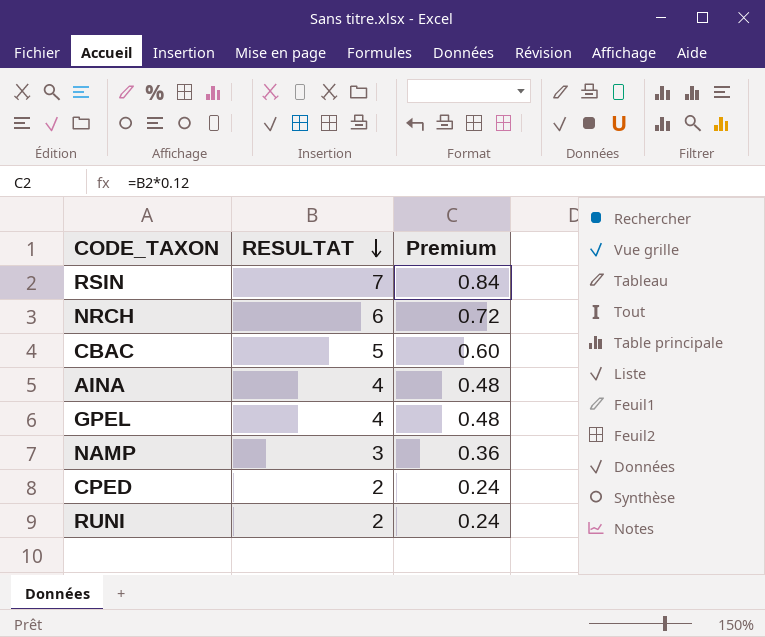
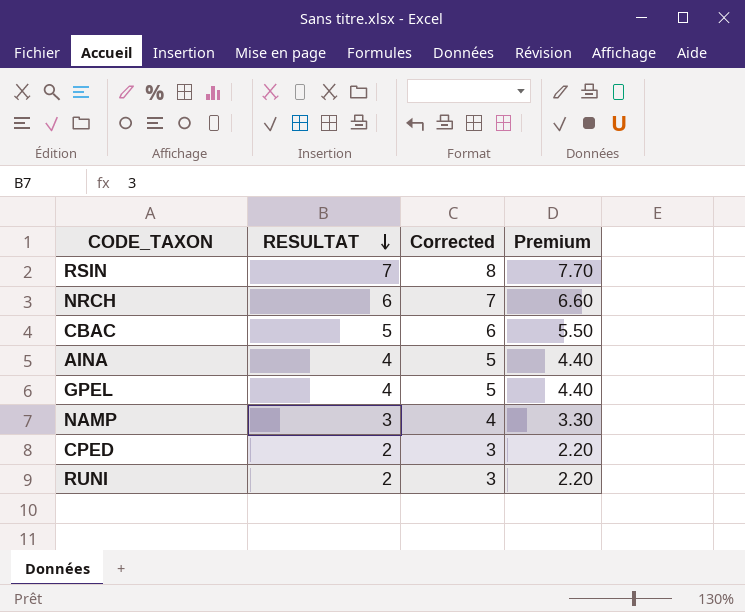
column Corrected | formula: none -> [RESULTAT] + 1
column Premium | formula: [RESULTAT] * 0.12 -> [RESULTAT] * 1.1

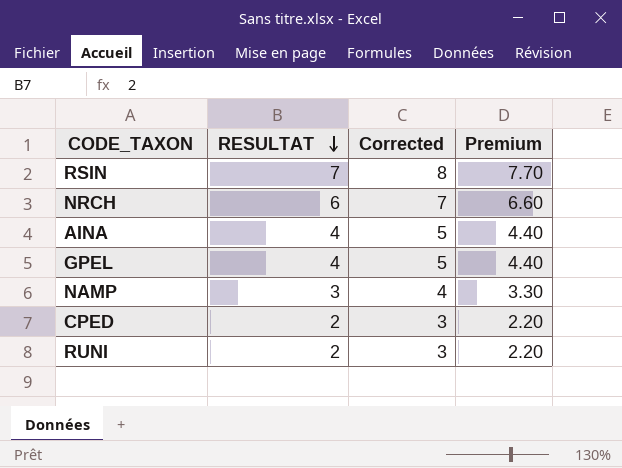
row CBAC: 5 | 6 | 5.50 -> none

